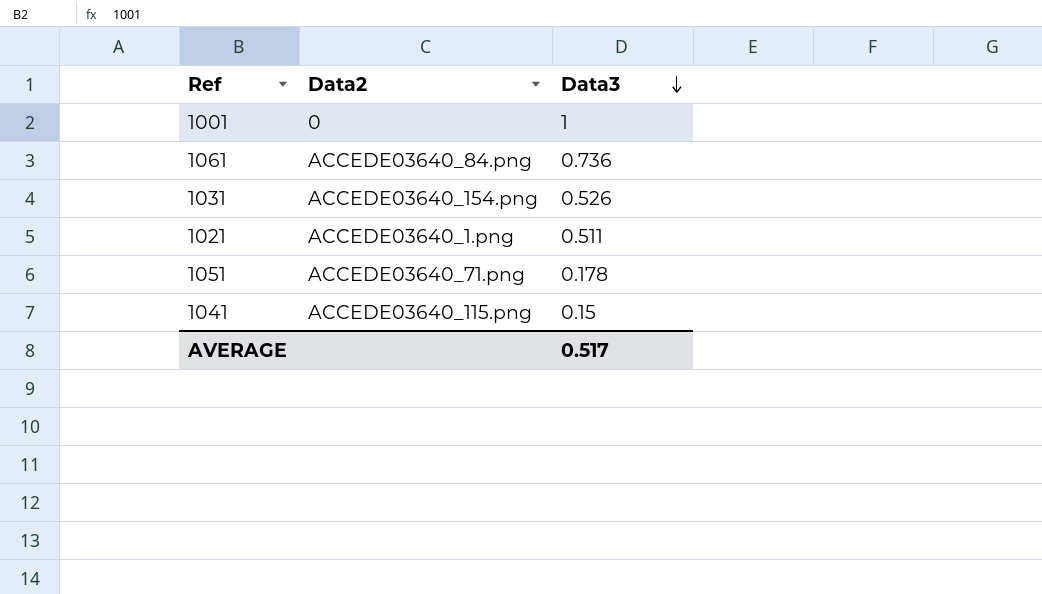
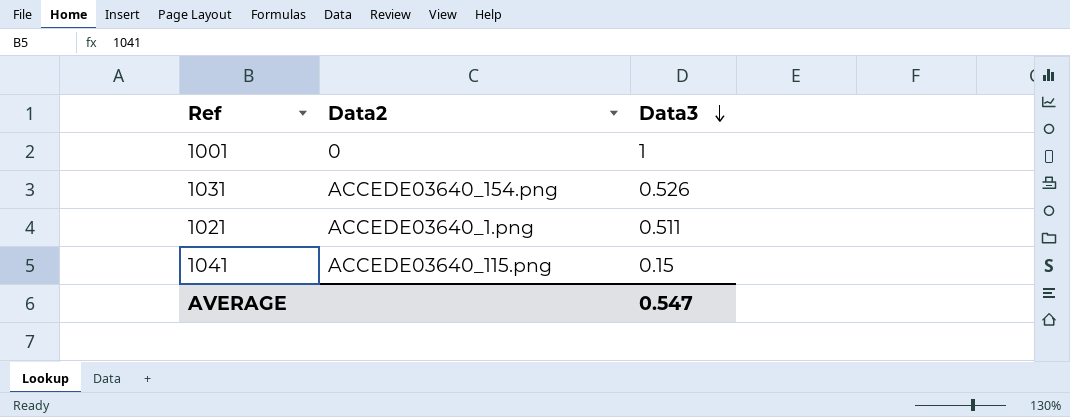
row 1061: ACCEDE03640_84.png | 0.736 -> none
row 1051: ACCEDE03640_71.png | 0.178 -> none
AVERAGE | Data3: 0.517 -> 0.547

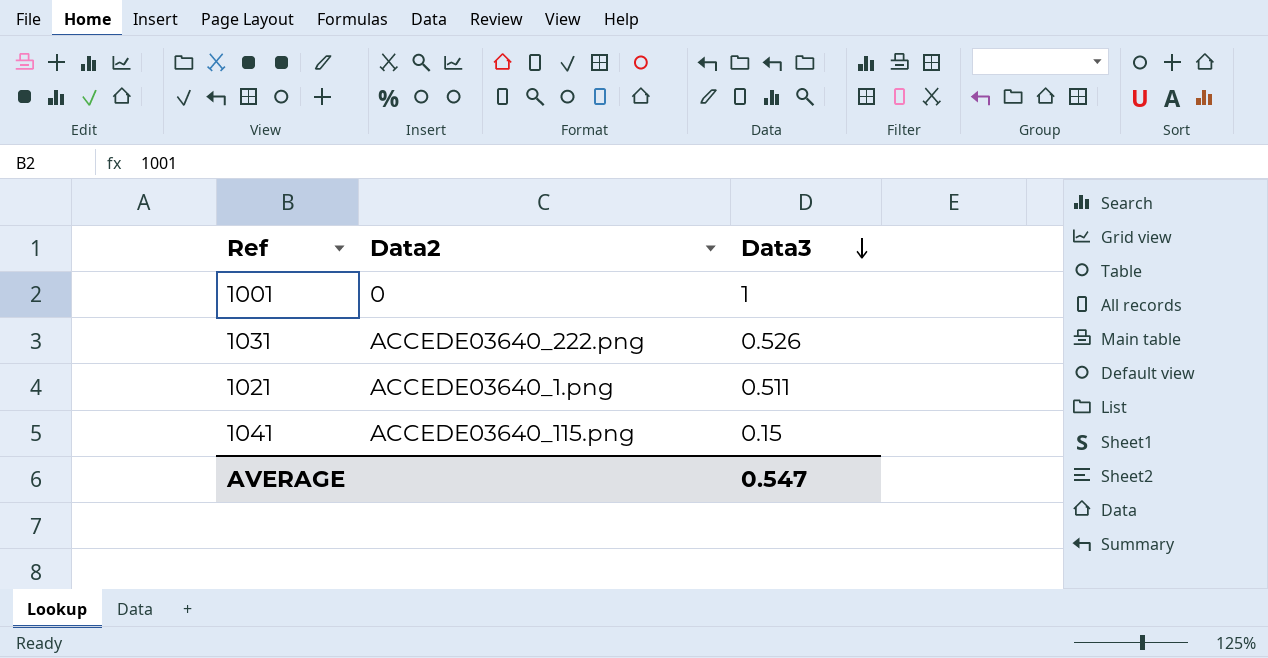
1031 | Data2: ACCEDE03640_154.png -> ACCEDE03640_222.png

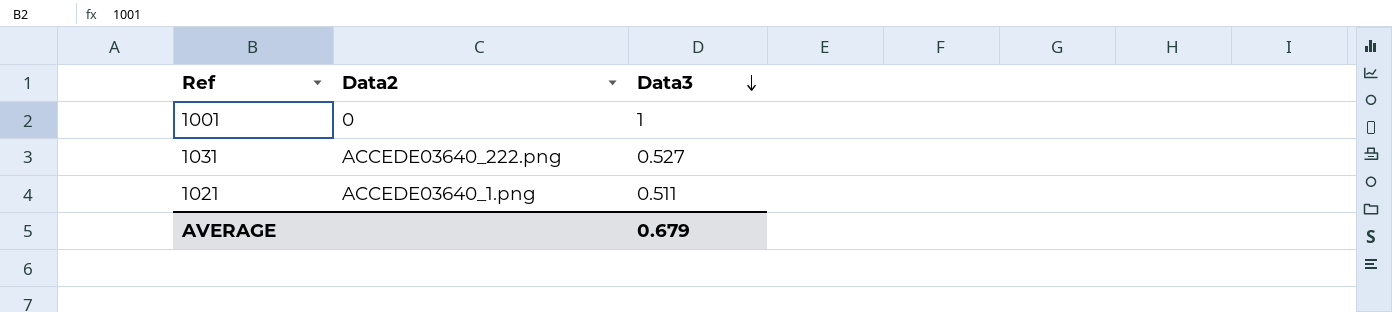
row 1041: ACCEDE03640_115.png | 0.15 -> none
1031 | Data3: 0.526 -> 0.527
AVERAGE | Data3: 0.547 -> 0.679

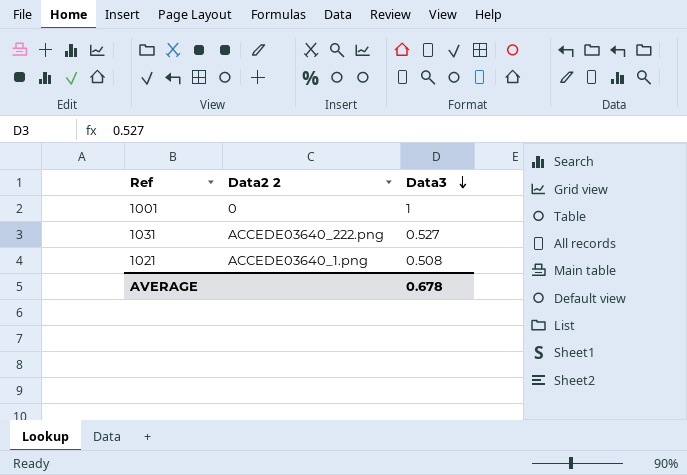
column name: Data2 -> Data2 2
1021 | Data3: 0.511 -> 0.508
AVERAGE | Data3: 0.679 -> 0.678

